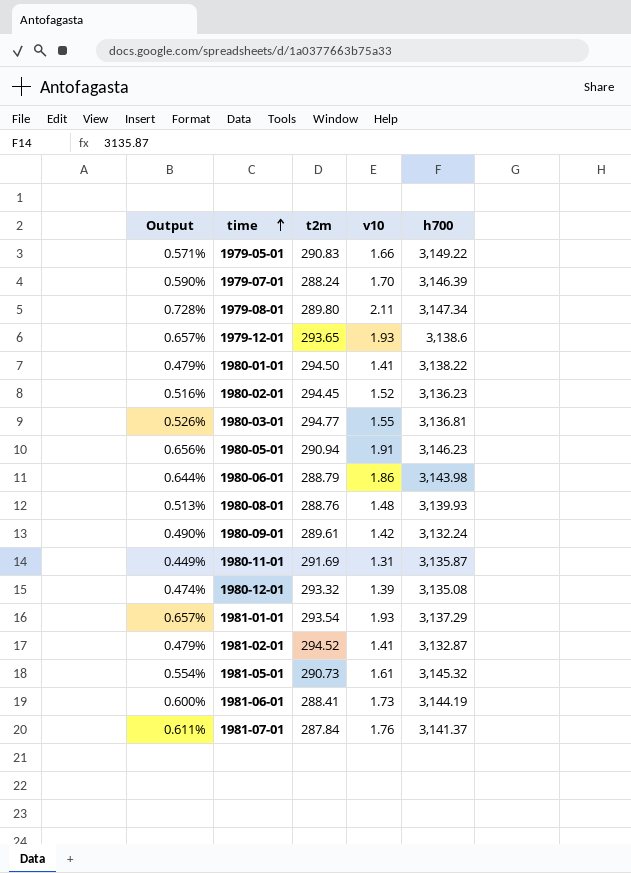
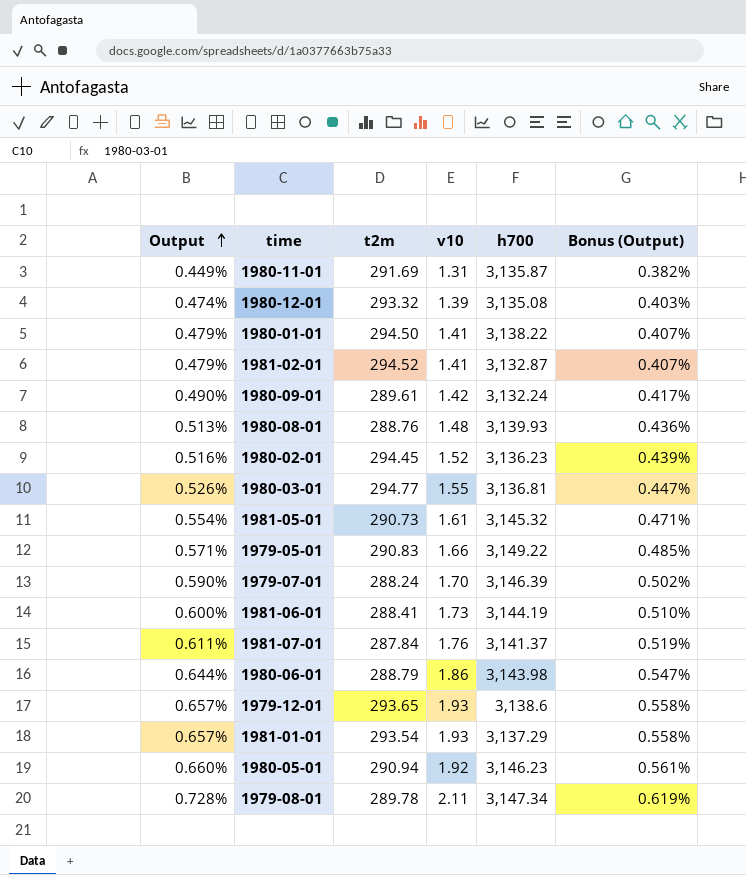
row order: time ascending -> Output ascending
column Bonus (Output) | formula: none -> [Output] * 0.85
1980-05-01 | Output: 0.656% -> 0.660%
1980-05-01 | v10: 1.91 -> 1.92
1979-08-01 | t2m: 289.80 -> 289.78

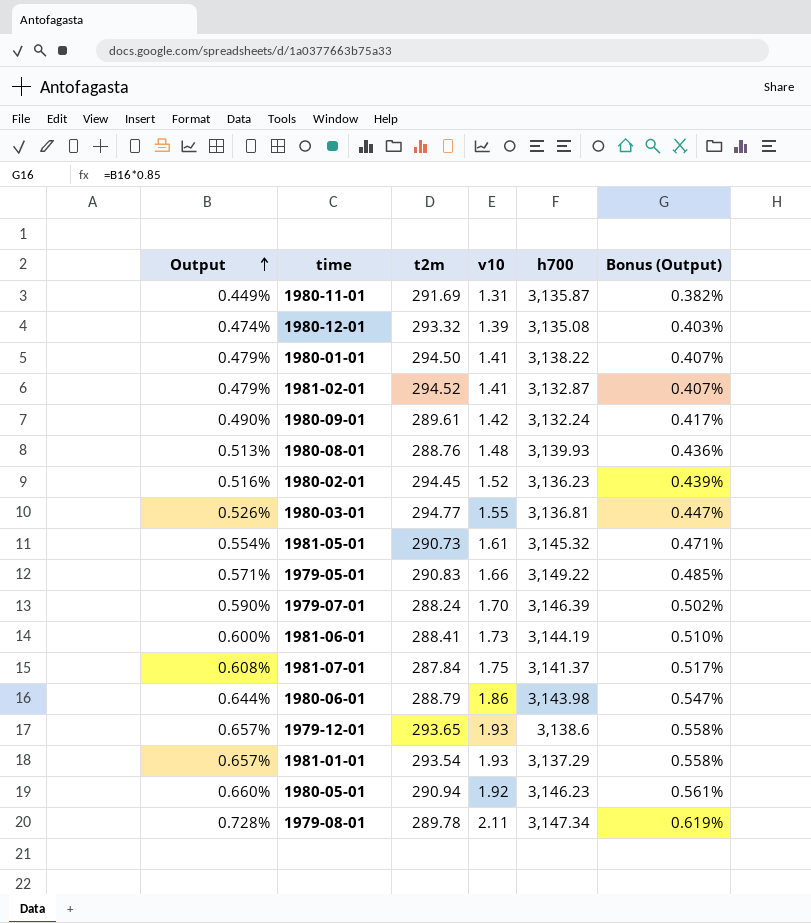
1981-07-01 | Output: 0.611% -> 0.608%
1981-07-01 | v10: 1.76 -> 1.75
1981-07-01 | Bonus (Output): 0.519% -> 0.517%

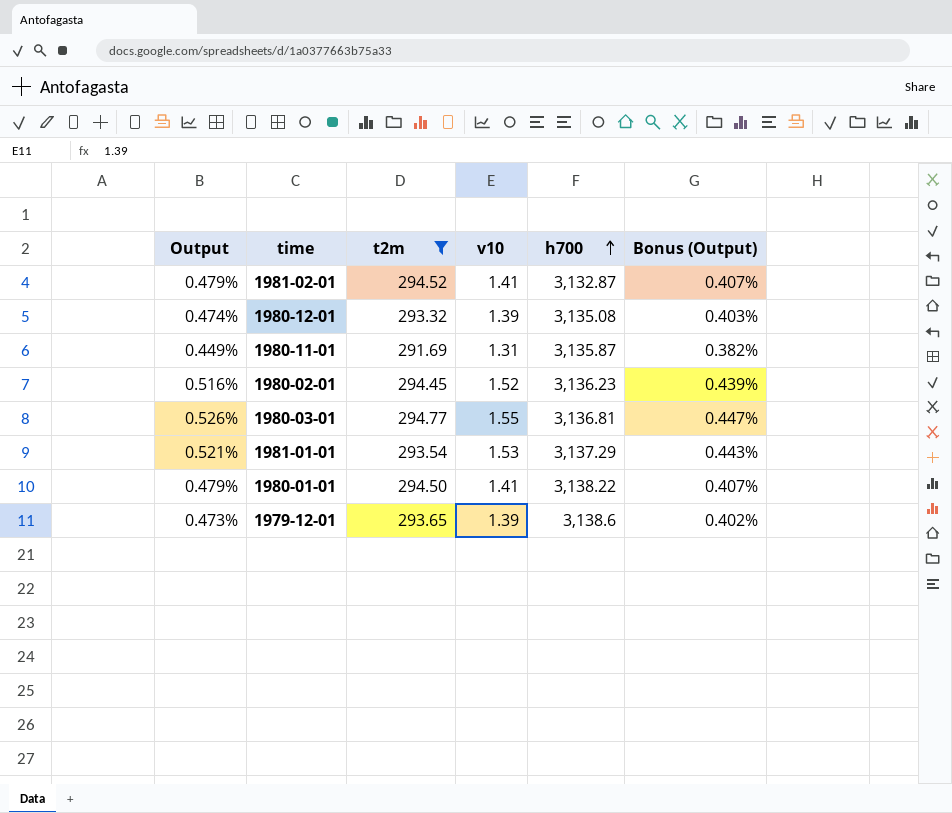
filter: none -> t2m >= 291.69
row order: Output ascending -> h700 ascending
1981-01-01 | Output: 0.657% -> 0.521%
1981-01-01 | v10: 1.93 -> 1.53
1981-01-01 | Bonus (Output): 0.558% -> 0.443%
1979-12-01 | Output: 0.657% -> 0.473%
1979-12-01 | v10: 1.93 -> 1.39
1979-12-01 | Bonus (Output): 0.558% -> 0.402%

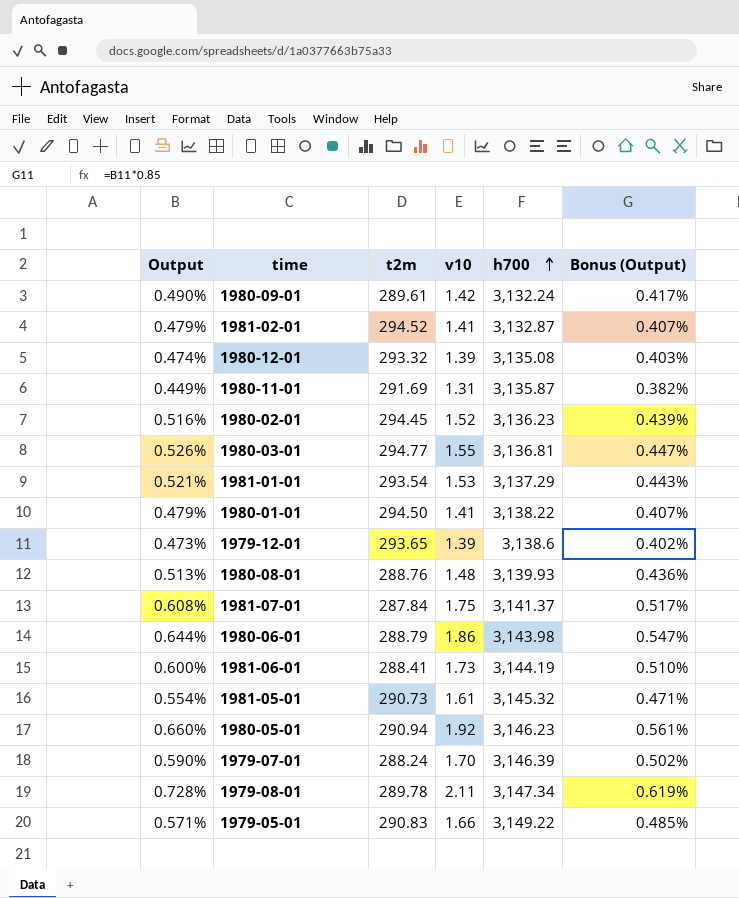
filter: t2m >= 291.69 -> none

